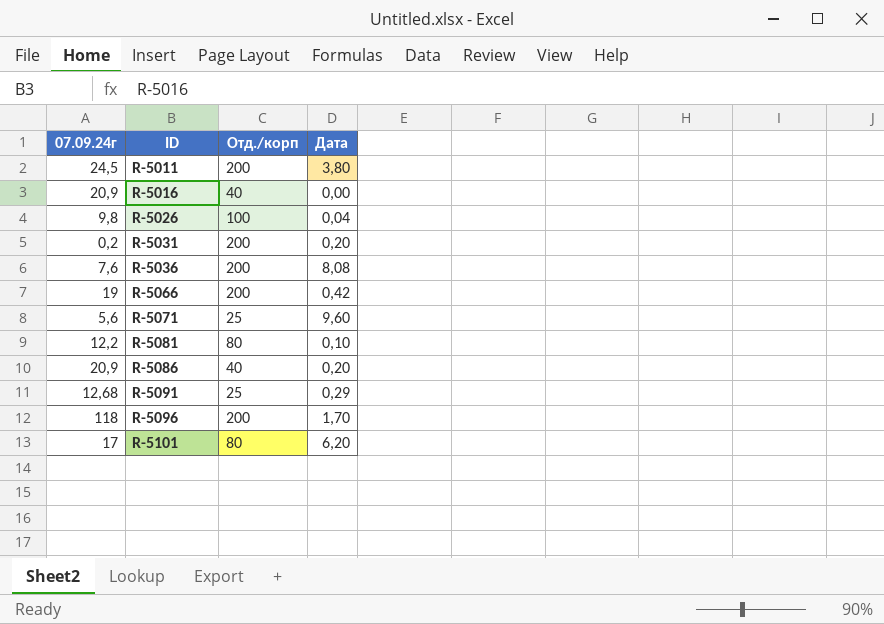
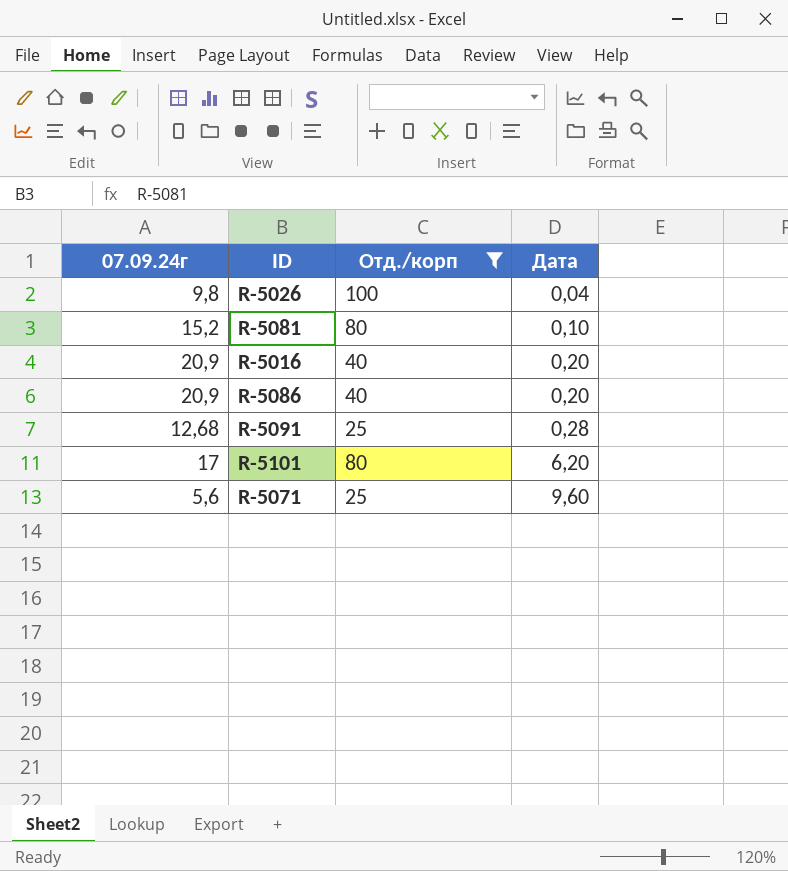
filter: none -> Отд./корп != 200
row order: ID ascending -> Дата ascending
R-5081 | 07.09.24г: 12,2 -> 15,2
R-5016 | Дата: 0,00 -> 0,20
R-5091 | Дата: 0,29 -> 0,28

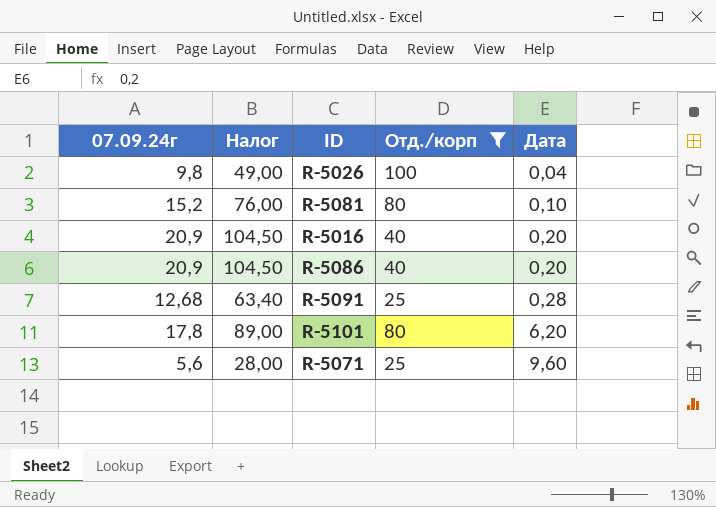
column Налог | formula: none -> [07.09.24г] * 5
R-5101 | 07.09.24г: 17 -> 17,8

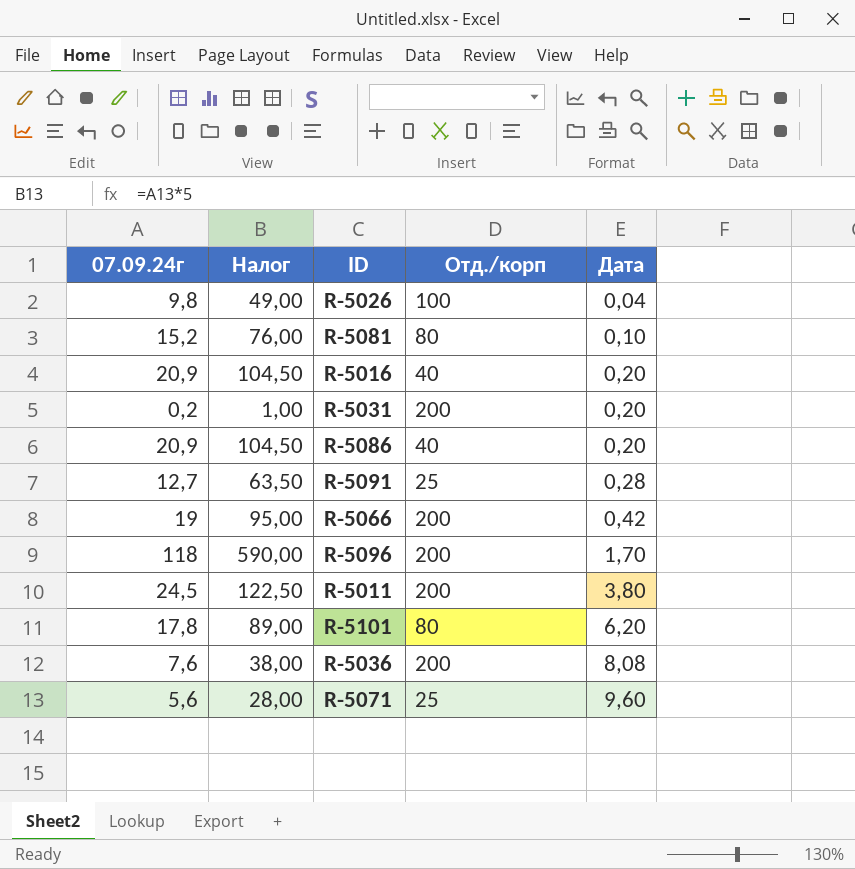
filter: Отд./корп != 200 -> none
R-5091 | 07.09.24г: 12,68 -> 12,7
R-5091 | Налог: 63,40 -> 63,50

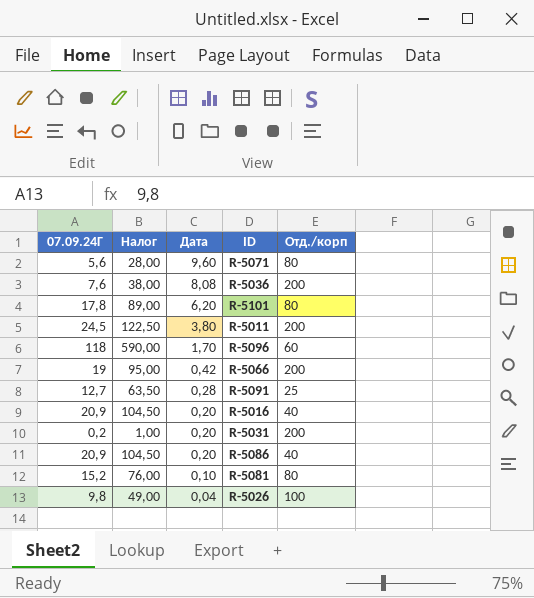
row order: Дата ascending -> Дата descending
column name: 07.09.24г -> 07.09.24Г
column Дата | position: 5 -> 3
R-5071 | Отд./корп: 25 -> 80
R-5096 | Отд./корп: 200 -> 60

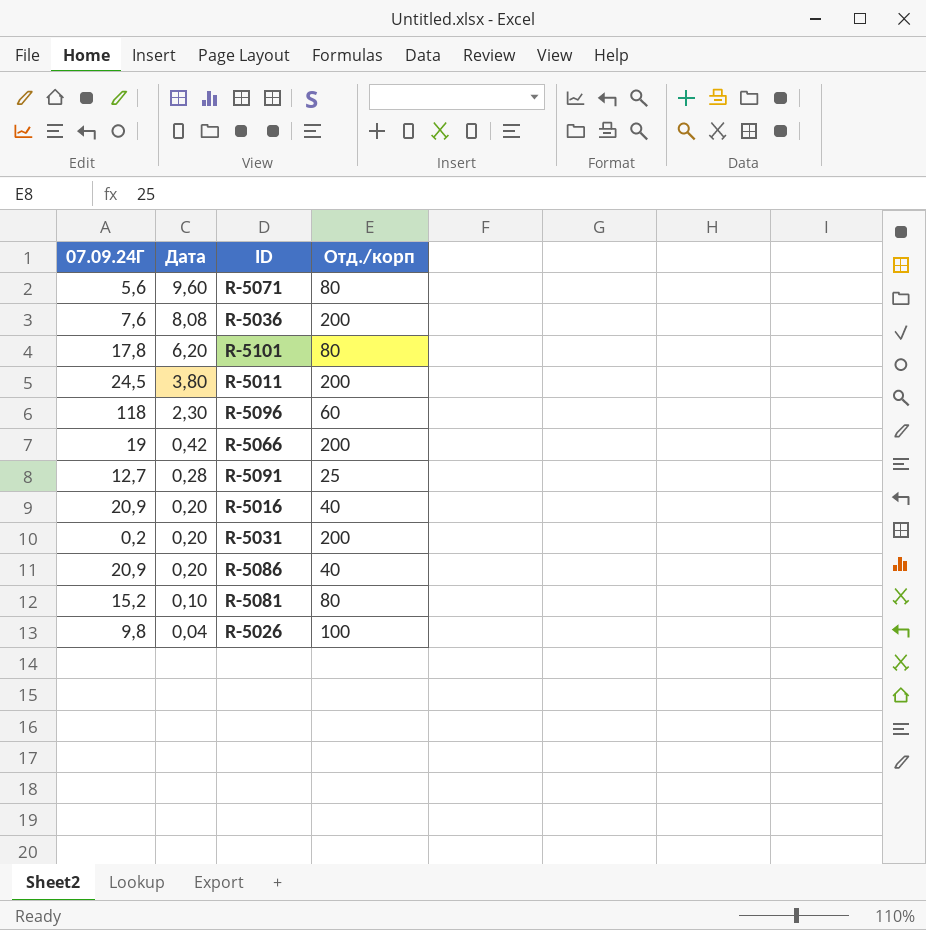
column Налог | formula: [07.09.24Г] * 5 -> none
R-5096 | Дата: 1,70 -> 2,30

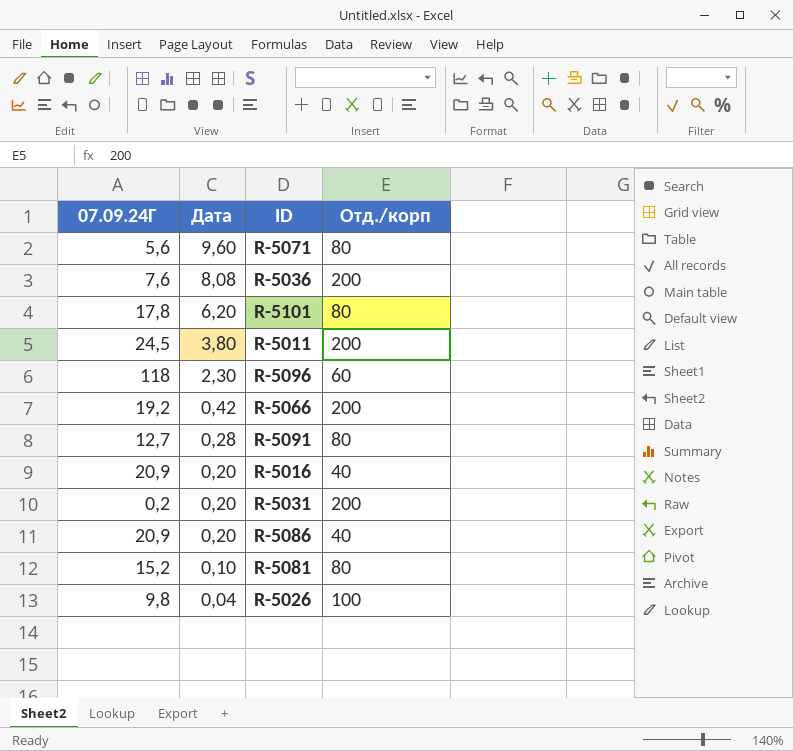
R-5066 | 07.09.24Г: 19 -> 19,2
R-5091 | Отд./корп: 25 -> 80

